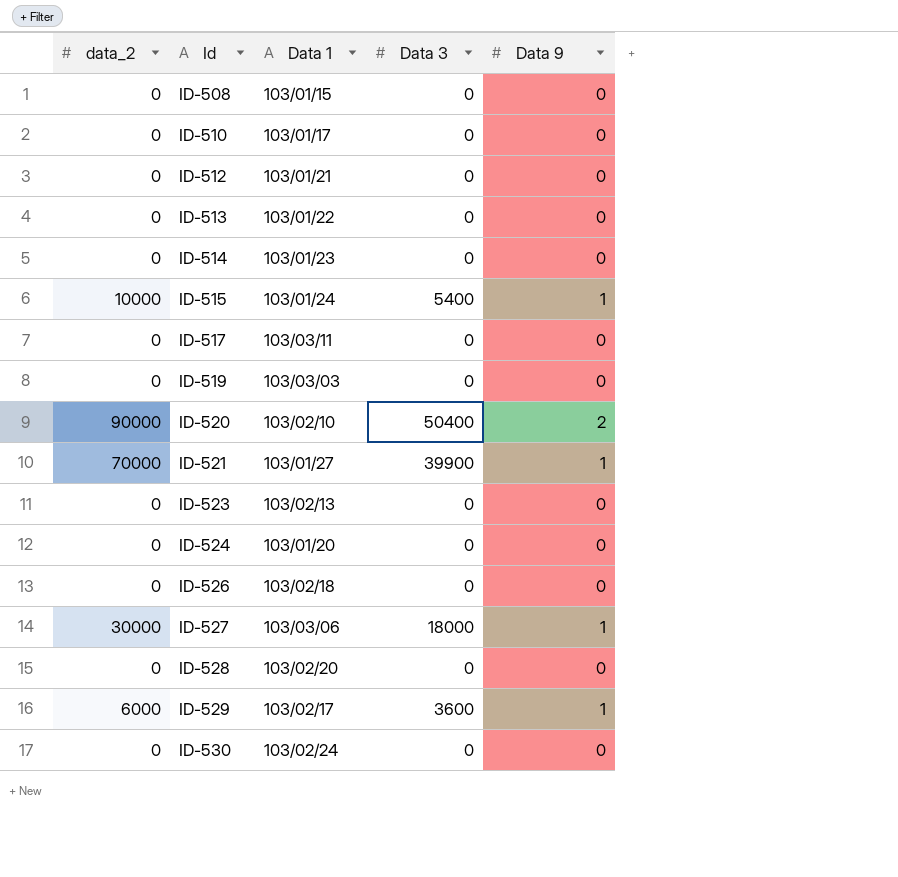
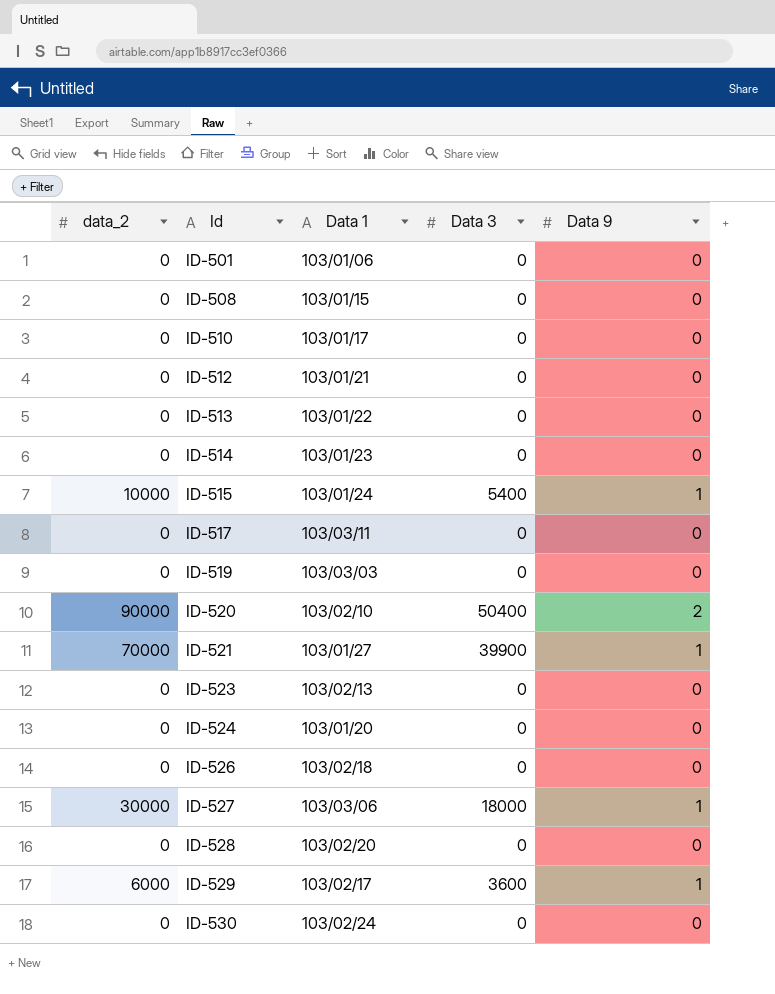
row ID-501: none -> 0 | 103/01/06 | 0 | 0

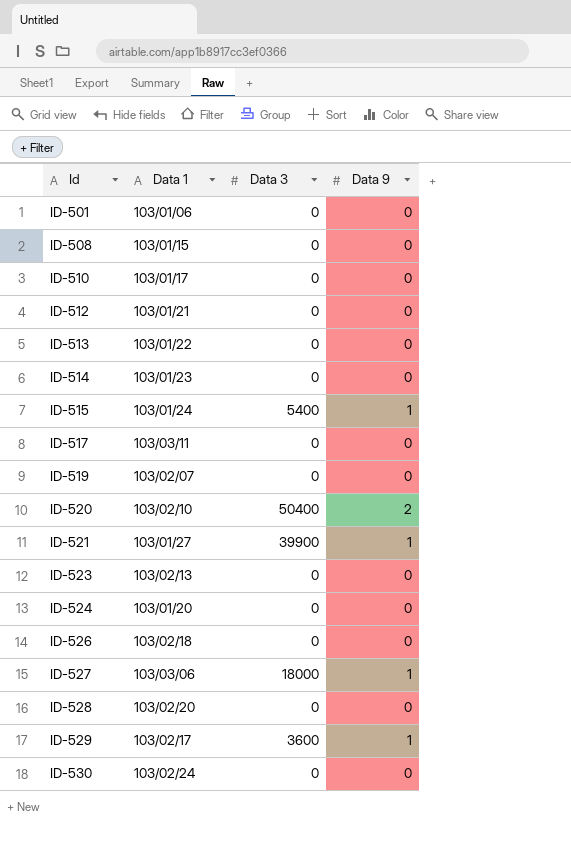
column data_2 | position: 1 -> none
ID-519 | Data 1: 103/03/03 -> 103/02/07

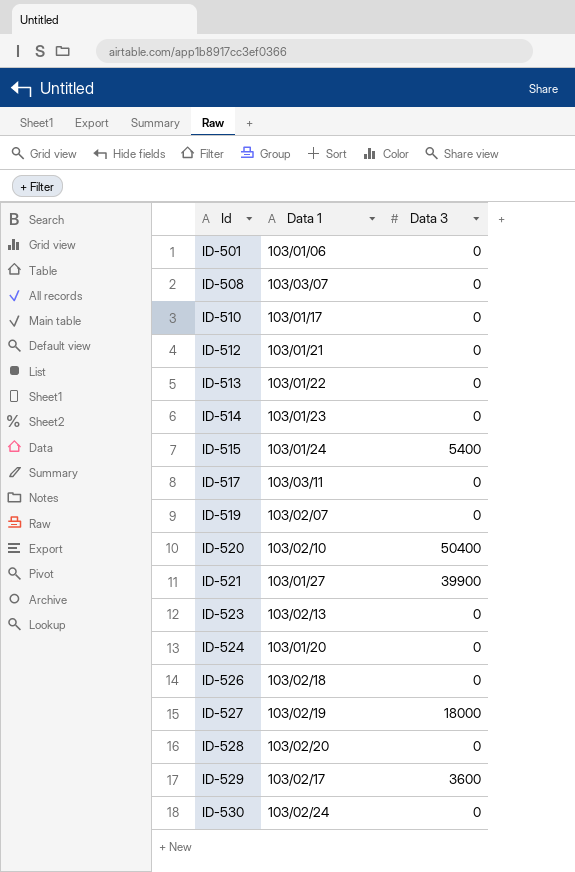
column Data 9 | position: 4 -> none
ID-508 | Data 1: 103/01/15 -> 103/03/07
ID-527 | Data 1: 103/03/06 -> 103/02/19

